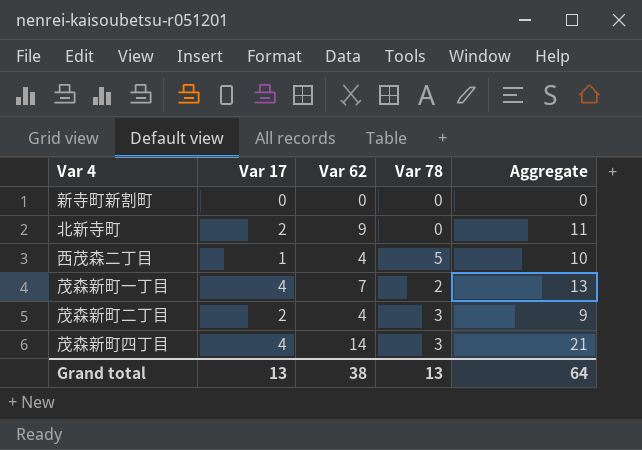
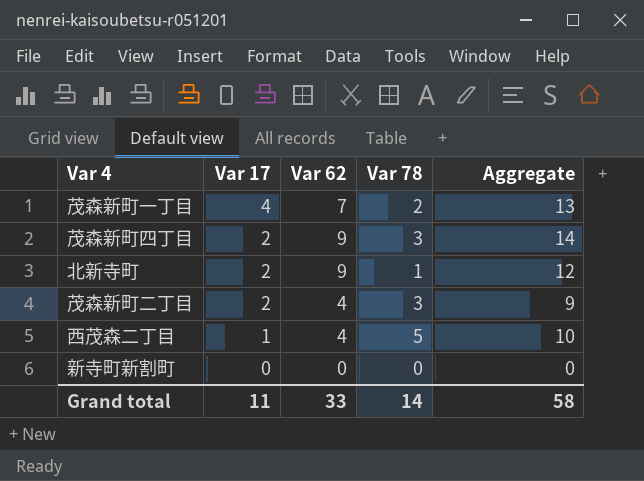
row order: none -> Var 17 descending
茂森新町四丁目 | Var 17: 4 -> 2
茂森新町四丁目 | Var 62: 14 -> 9
茂森新町四丁目 | Aggregate: 21 -> 14
北新寺町 | Var 78: 0 -> 1
北新寺町 | Aggregate: 11 -> 12
Grand total | Var 17: 13 -> 11
Grand total | Var 62: 38 -> 33
Grand total | Var 78: 13 -> 14
Grand total | Aggregate: 64 -> 58

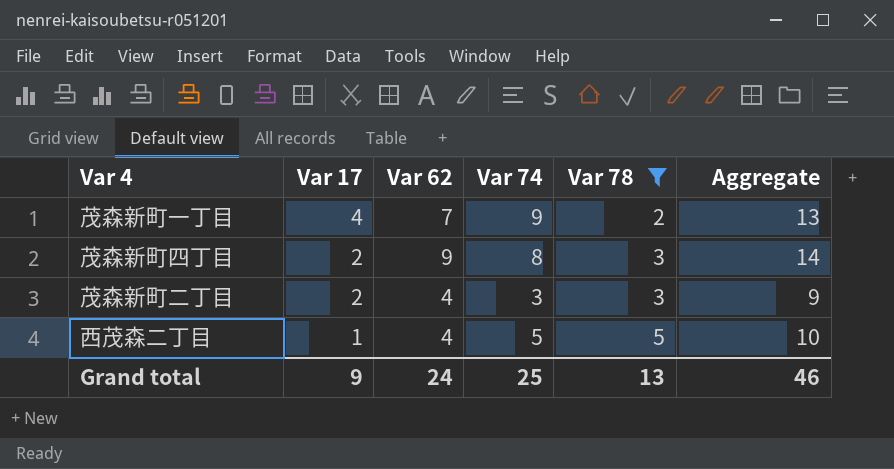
filter: none -> Var 78 >= 2
column Var 74 | position: none -> 4
Grand total | Var 17: 11 -> 9
Grand total | Var 62: 33 -> 24
Grand total | Var 78: 14 -> 13
Grand total | Aggregate: 58 -> 46

